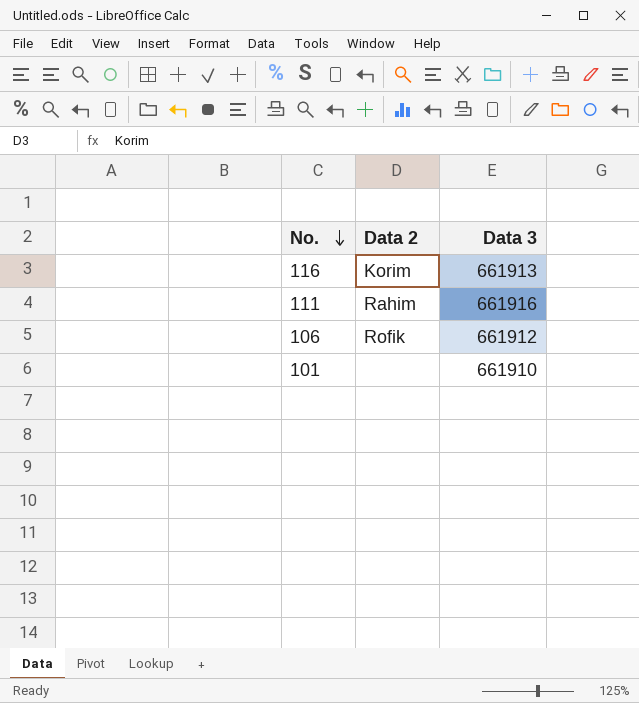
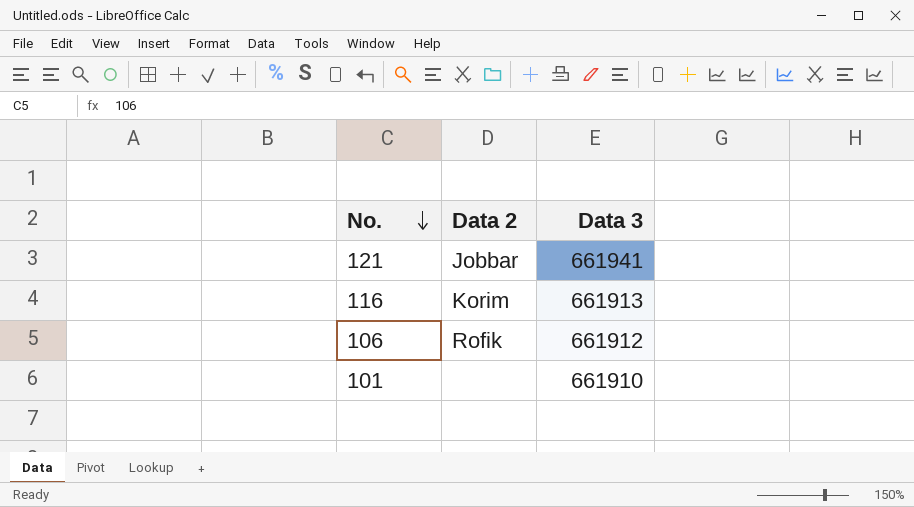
row 111: Rahim | 661916 -> none
row 121: none -> Jobbar | 661941

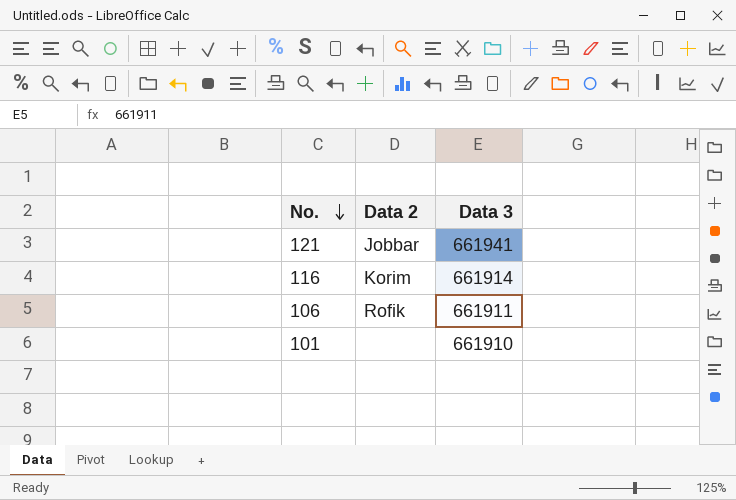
116 | Data 3: 661913 -> 661914
106 | Data 3: 661912 -> 661911

